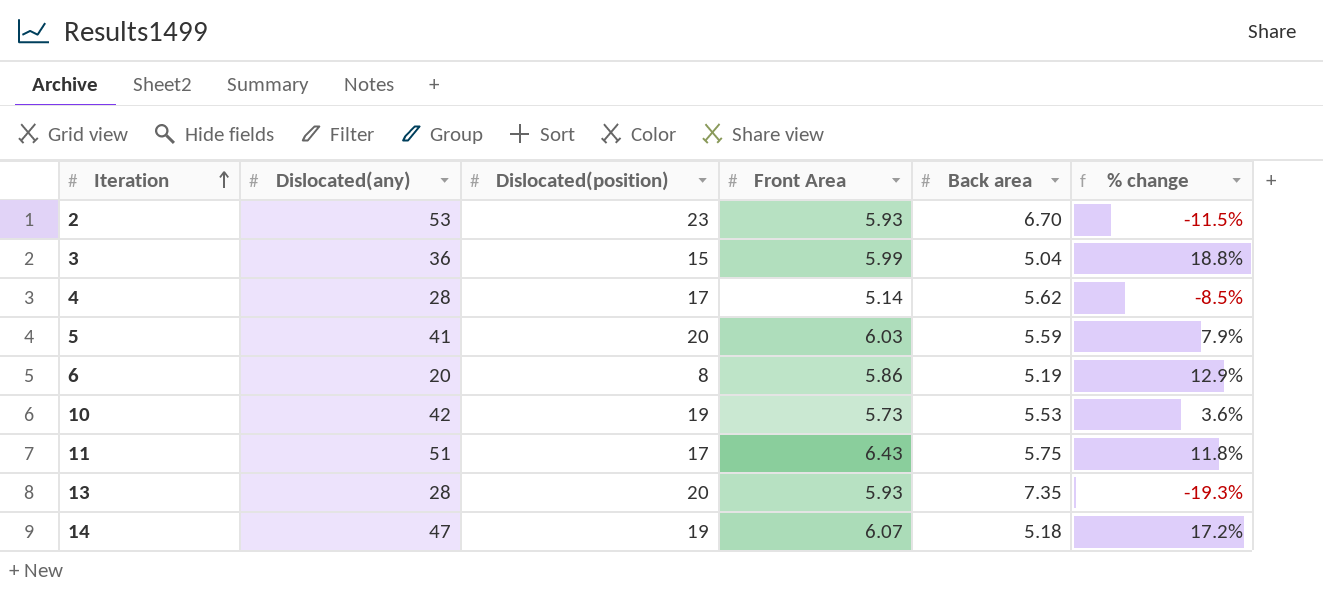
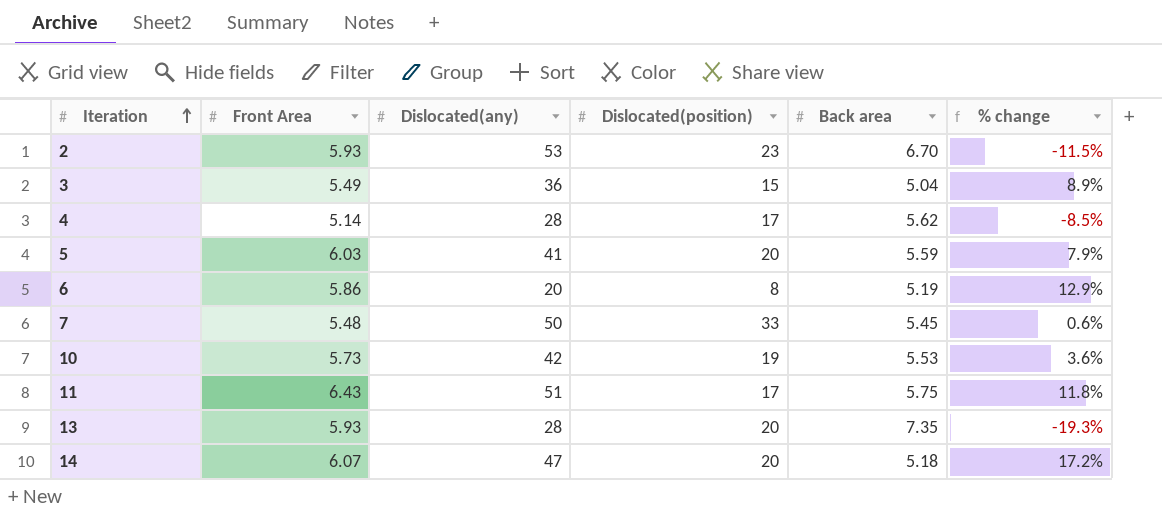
column Front Area | position: 4 -> 2
3 | Front Area: 5.99 -> 5.49
3 | % change: 18.8% -> 8.9%
row 7: none -> 5.48 | 50 | 33 | 5.45 | 0.6%
14 | Dislocated(position): 19 -> 20

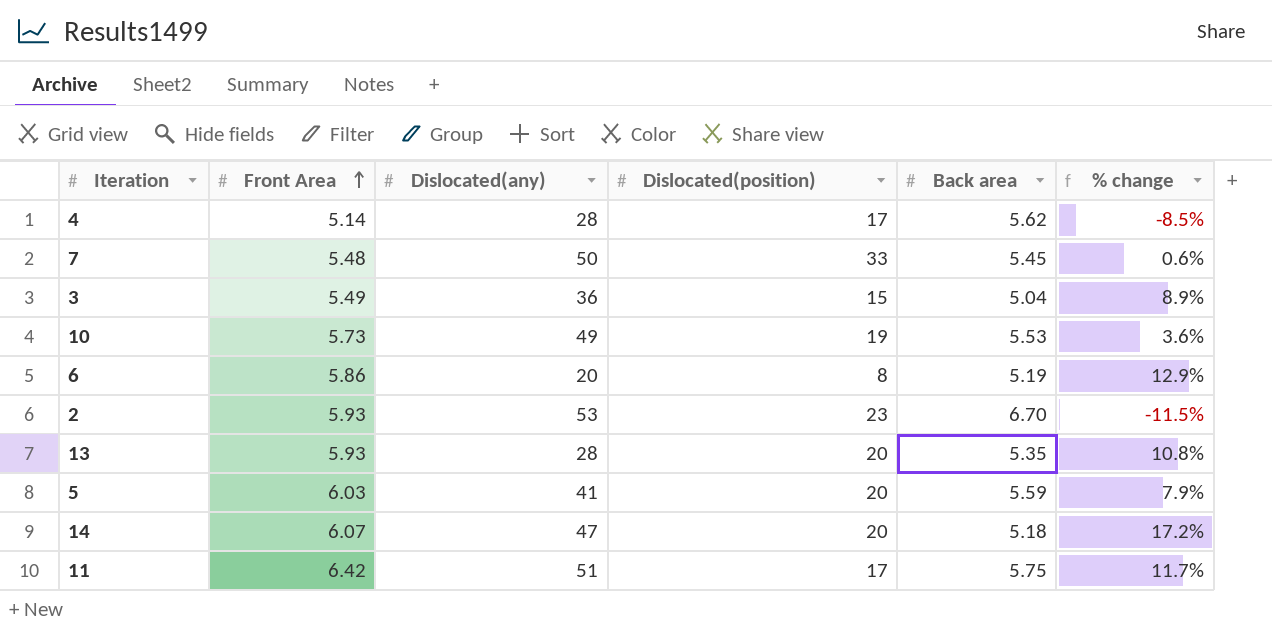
row order: Iteration ascending -> Front Area ascending
10 | Dislocated(any): 42 -> 49
13 | Back area: 7.35 -> 5.35
13 | % change: -19.3% -> 10.8%
11 | Front Area: 6.43 -> 6.42
11 | % change: 11.8% -> 11.7%

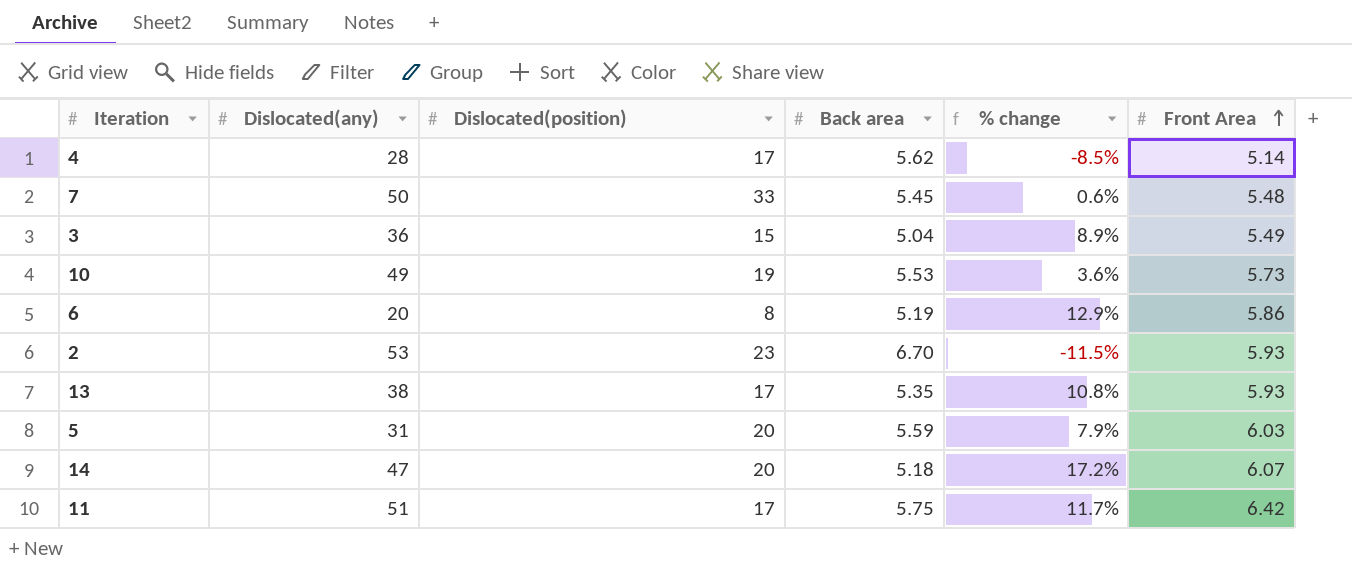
column Front Area | position: 2 -> 6
13 | Dislocated(any): 28 -> 38
13 | Dislocated(position): 20 -> 17
5 | Dislocated(any): 41 -> 31

